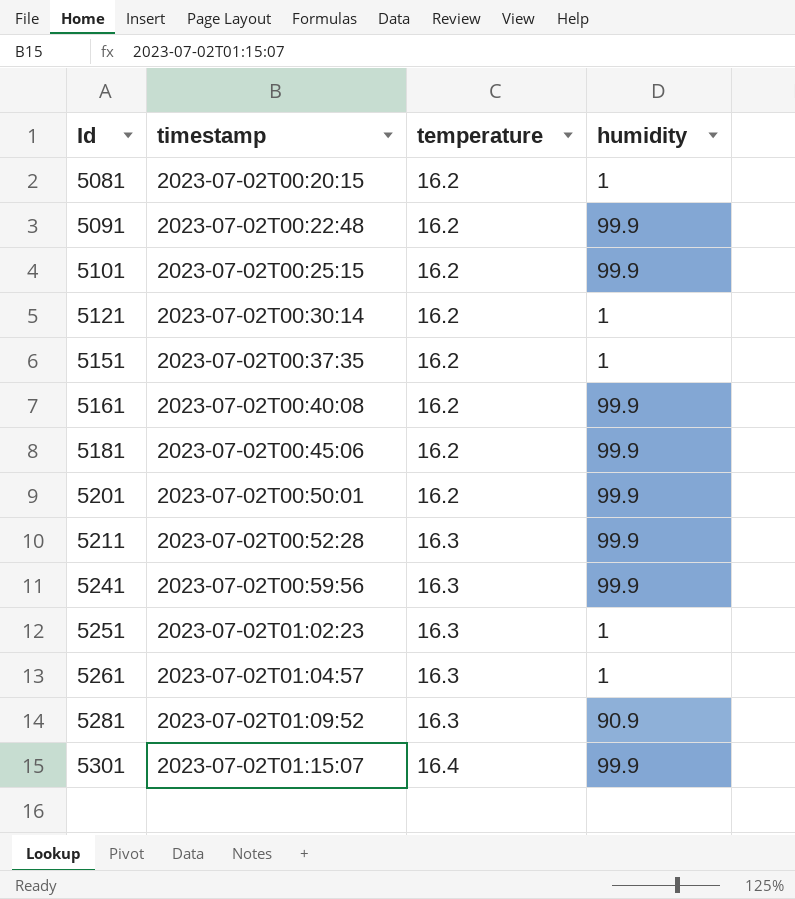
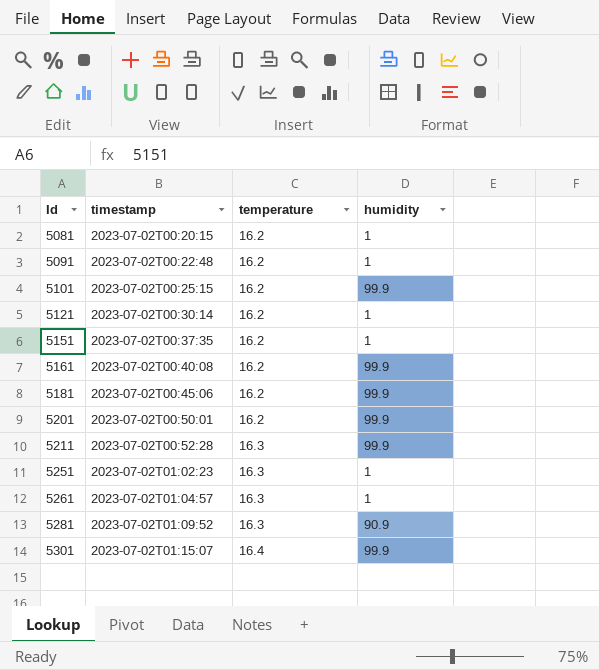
row 5241: 2023-07-02T00:59:56 | 16.3 | 99.9 -> none
5091 | humidity: 99.9 -> 1

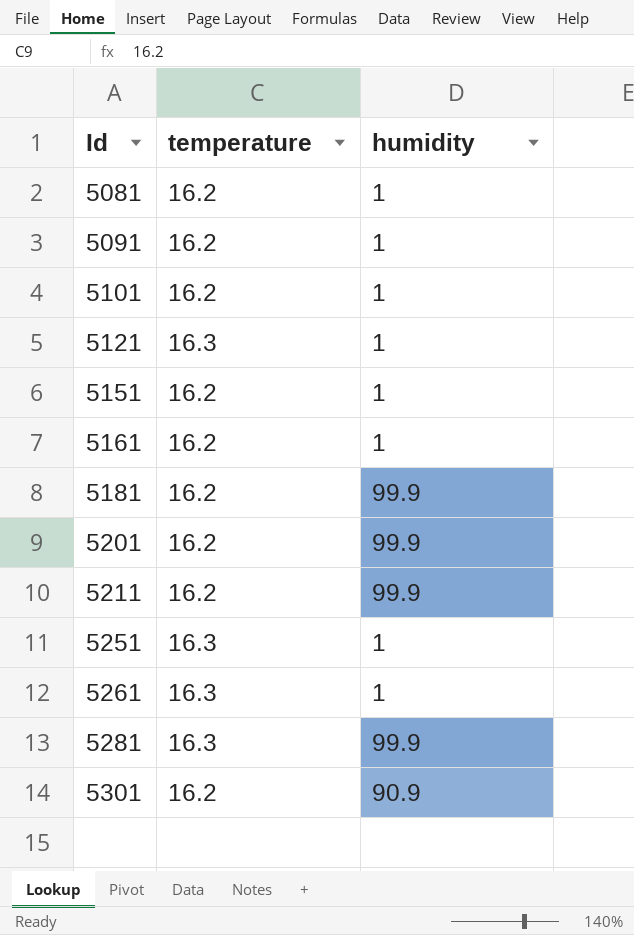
column timestamp | position: 2 -> none
5101 | humidity: 99.9 -> 1
5121 | temperature: 16.2 -> 16.3
5161 | humidity: 99.9 -> 1
5211 | temperature: 16.3 -> 16.2
5281 | humidity: 90.9 -> 99.9
5301 | temperature: 16.4 -> 16.2
5301 | humidity: 99.9 -> 90.9

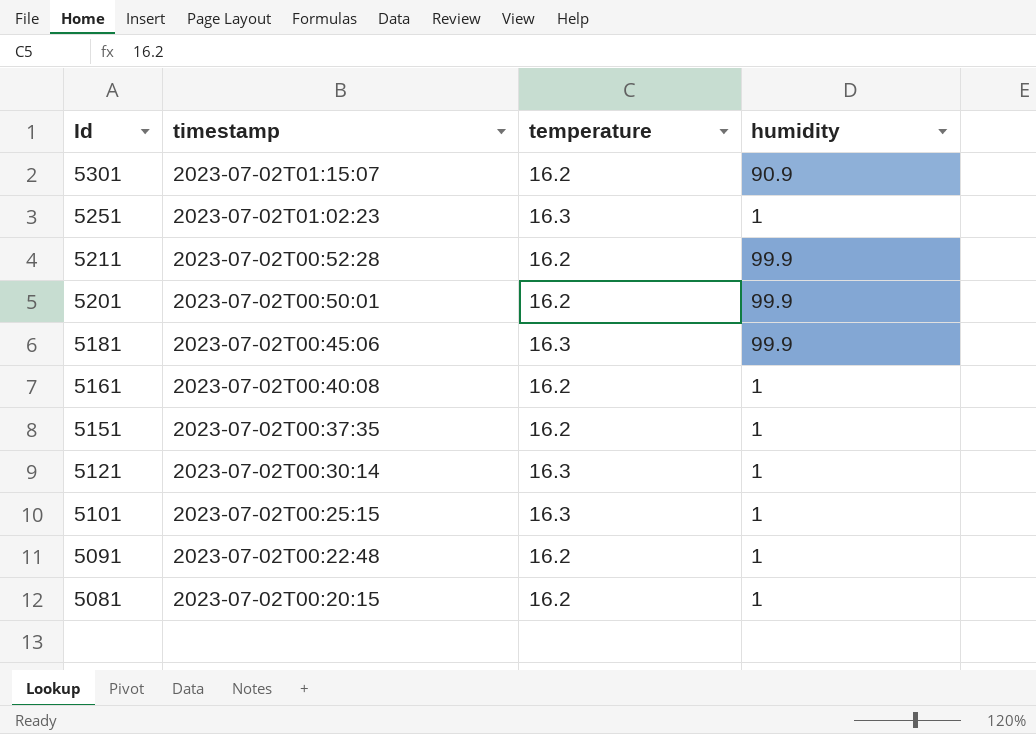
row order: Id ascending -> Id descending
column timestamp | position: none -> 2
row 5261: 16.3 | 1 -> none
row 5281: 16.3 | 99.9 -> none
5181 | temperature: 16.2 -> 16.3
5101 | temperature: 16.2 -> 16.3

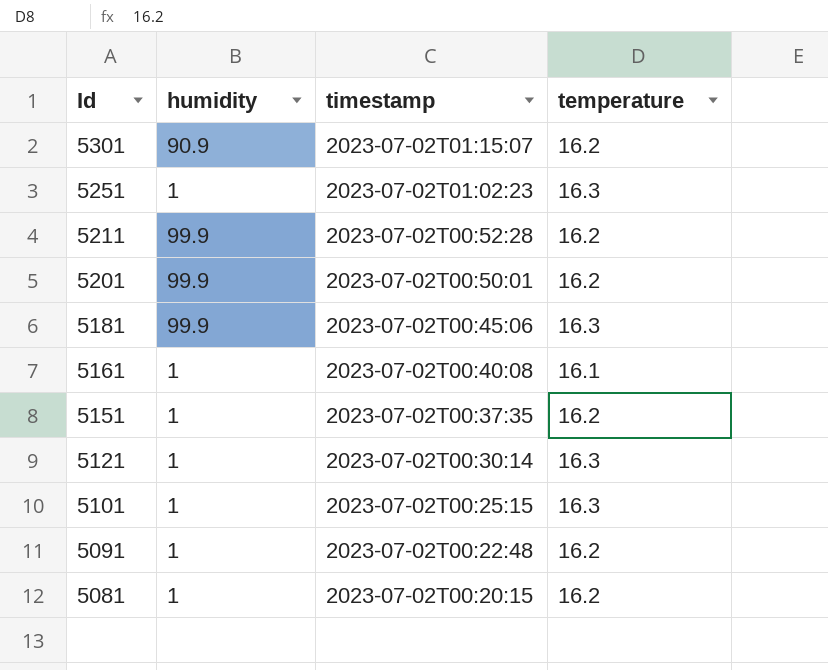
column humidity | position: 4 -> 2
5161 | temperature: 16.2 -> 16.1

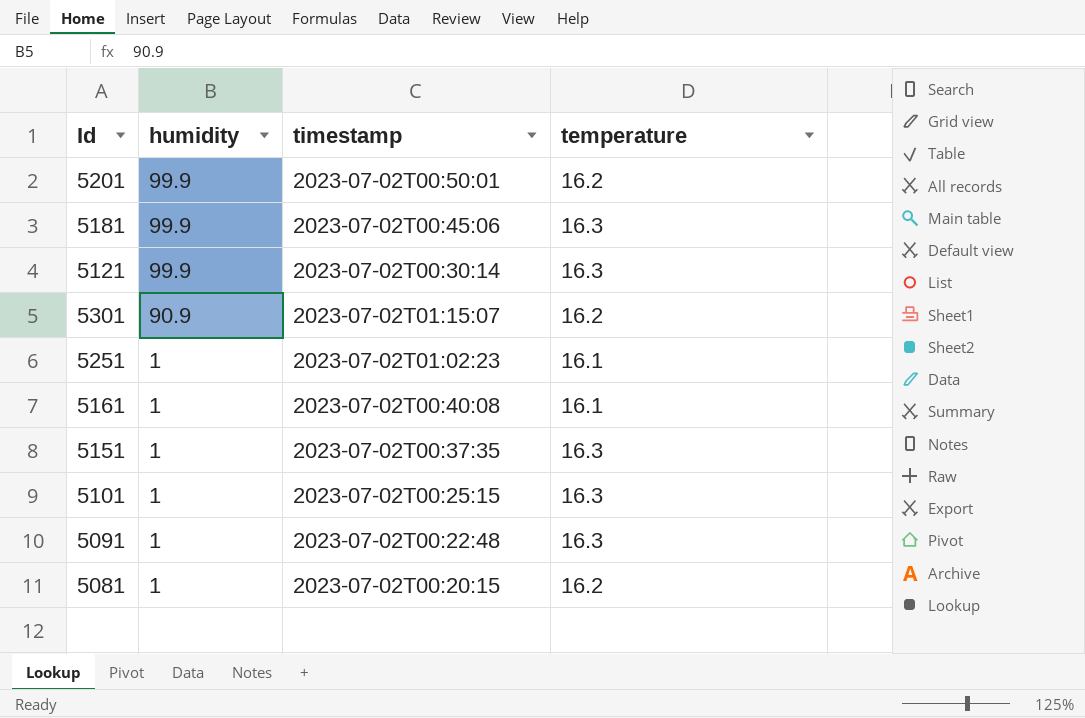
row order: Id descending -> humidity descending
row 5211: 99.9 | 2023-07-02T00:52:28 | 16.2 -> none
5121 | humidity: 1 -> 99.9
5251 | temperature: 16.3 -> 16.1
5151 | temperature: 16.2 -> 16.3
5091 | temperature: 16.2 -> 16.3

